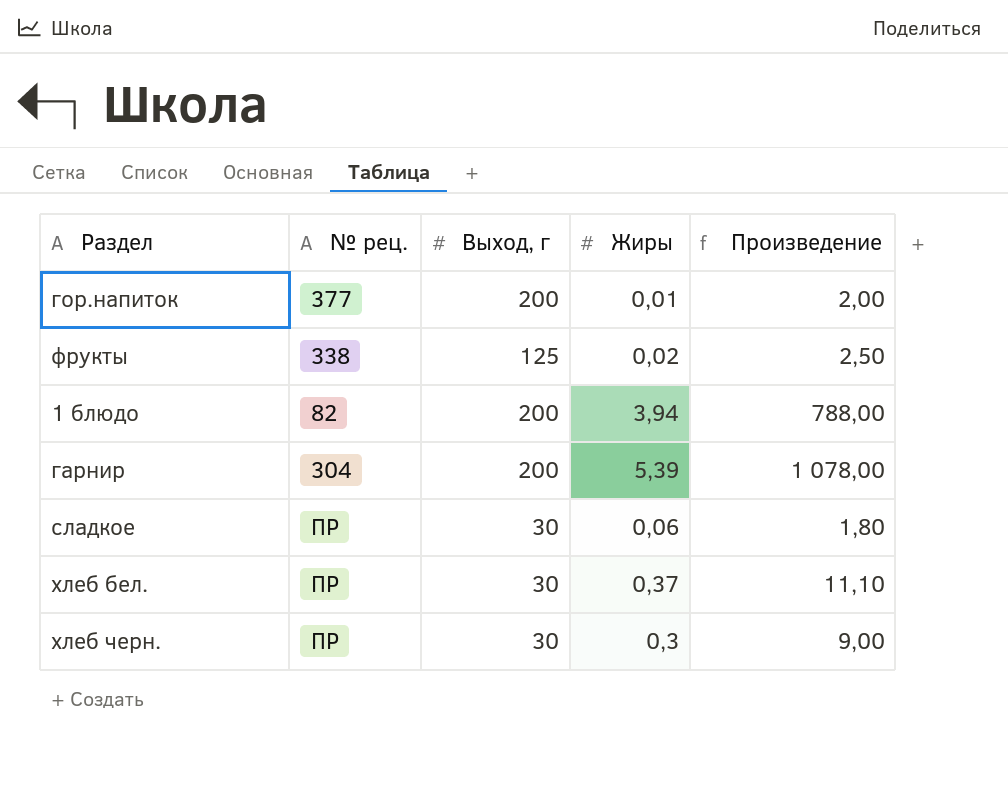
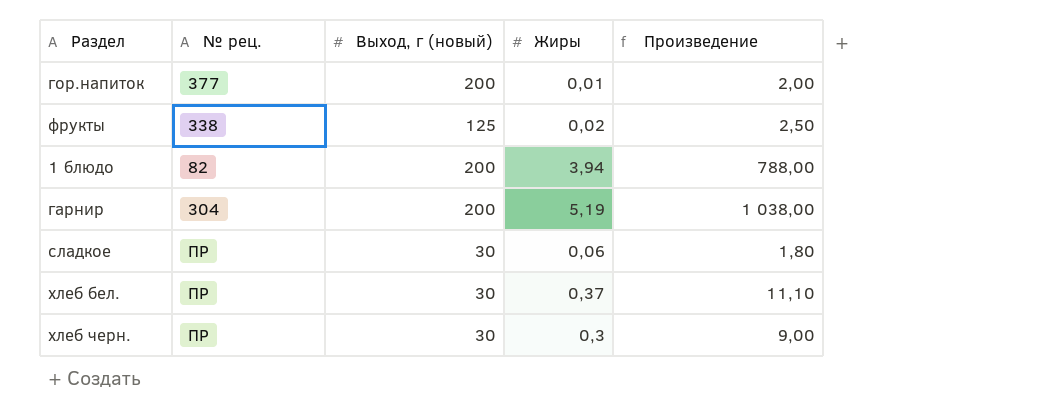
column name: Выход, г -> Выход, г (новый)
гарнир | Жиры: 5,39 -> 5,19
гарнир | Произведение: 1 078,00 -> 1 038,00

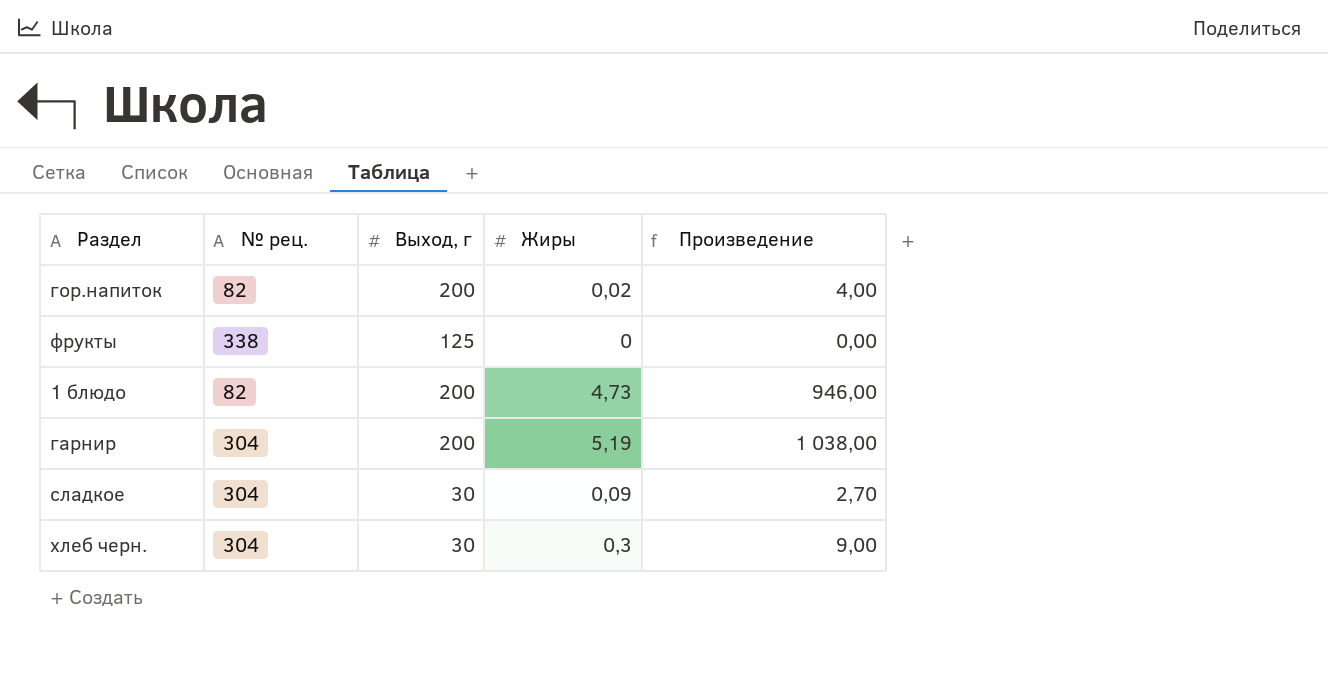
column name: Выход, г (новый) -> Выход, г
row хлеб бел.: ПР | 30 | 0,37 | 11,10 -> none
гор.напиток | № рец.: 377 -> 82
гор.напиток | Жиры: 0,01 -> 0,02
гор.напиток | Произведение: 2,00 -> 4,00
фрукты | Жиры: 0,02 -> 0
фрукты | Произведение: 2,50 -> 0,00
1 блюдо | Жиры: 3,94 -> 4,73
1 блюдо | Произведение: 788,00 -> 946,00
сладкое | № рец.: ПР -> 304
сладкое | Жиры: 0,06 -> 0,09
сладкое | Произведение: 1,80 -> 2,70
хлеб черн. | № рец.: ПР -> 304

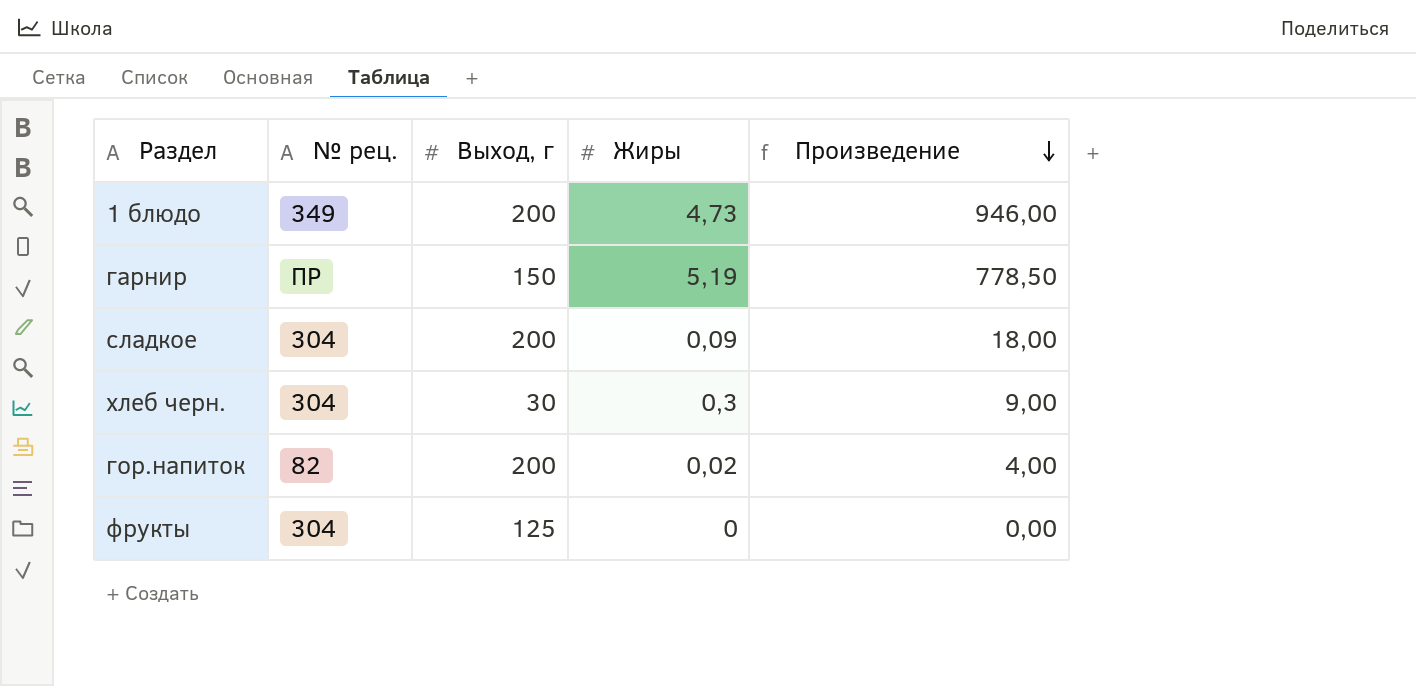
row order: none -> Произведение descending
1 блюдо | № рец.: 82 -> 349
гарнир | № рец.: 304 -> ПР
гарнир | Выход, г: 200 -> 150
гарнир | Произведение: 1 038,00 -> 778,50
сладкое | Выход, г: 30 -> 200
сладкое | Произведение: 2,70 -> 18,00
фрукты | № рец.: 338 -> 304

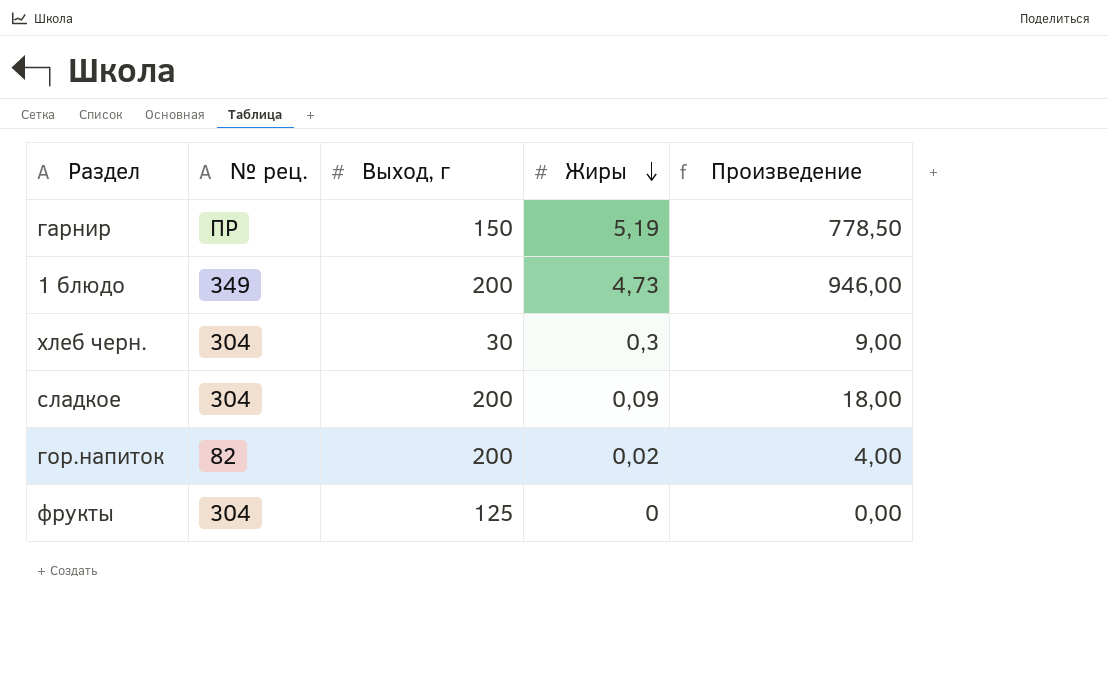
row order: Произведение descending -> Жиры descending

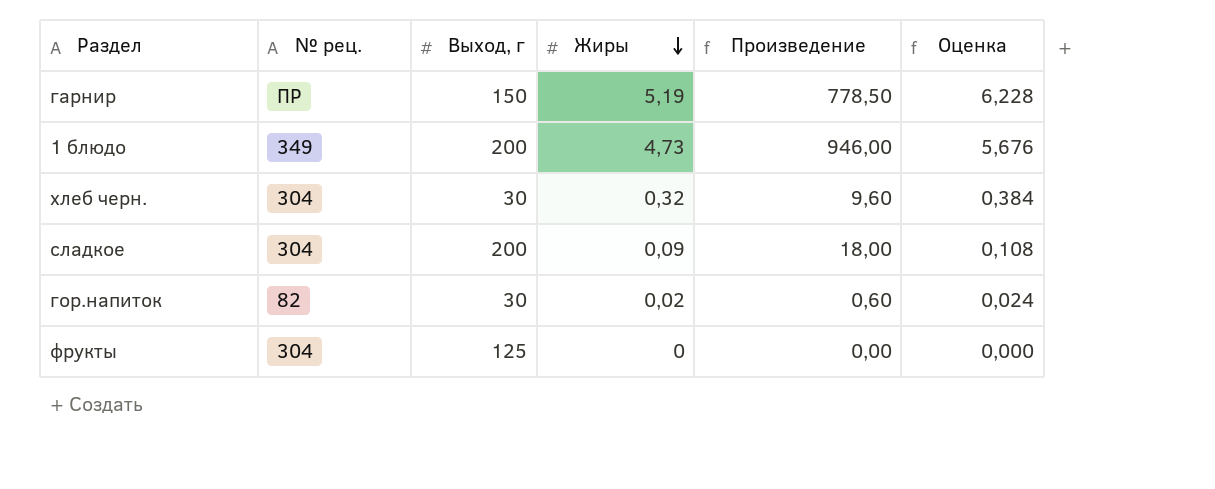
column Оценка | formula: none -> [Жиры] * 1,2
хлеб черн. | Жиры: 0,3 -> 0,32
хлеб черн. | Произведение: 9,00 -> 9,60
гор.напиток | Выход, г: 200 -> 30
гор.напиток | Произведение: 4,00 -> 0,60

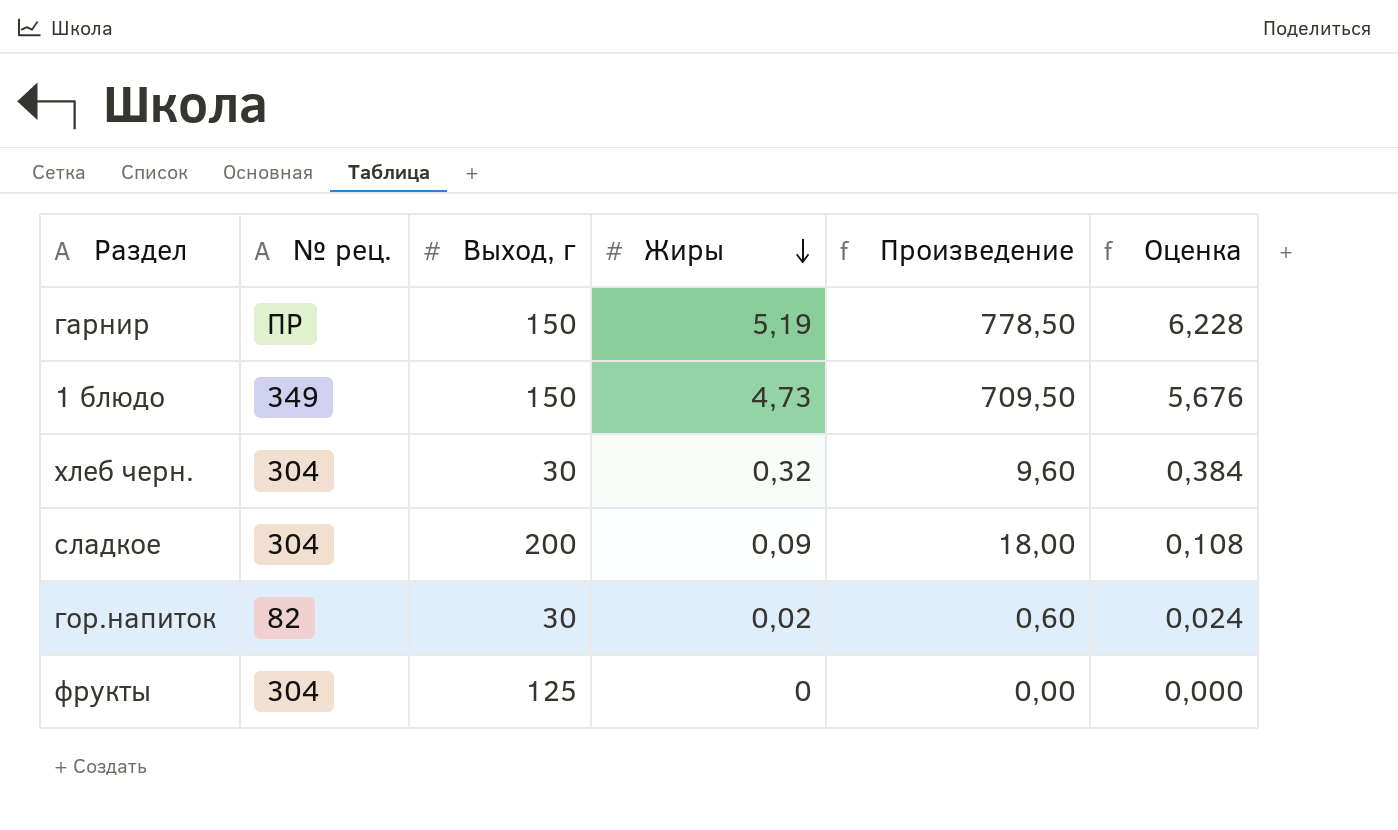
1 блюдо | Выход, г: 200 -> 150
1 блюдо | Произведение: 946,00 -> 709,50

